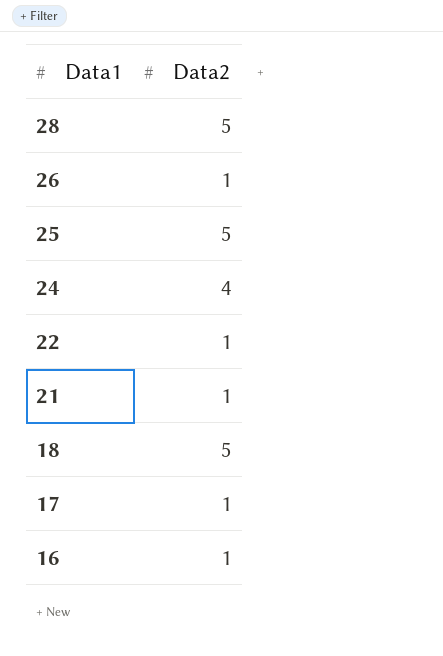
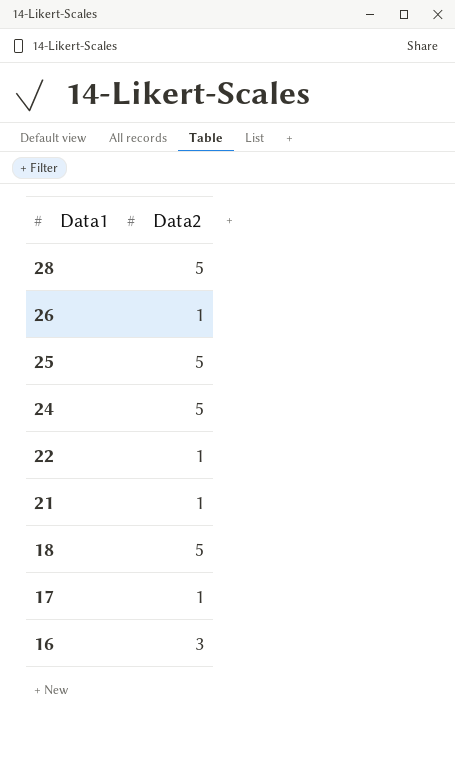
24 | Data2: 4 -> 5
16 | Data2: 1 -> 3

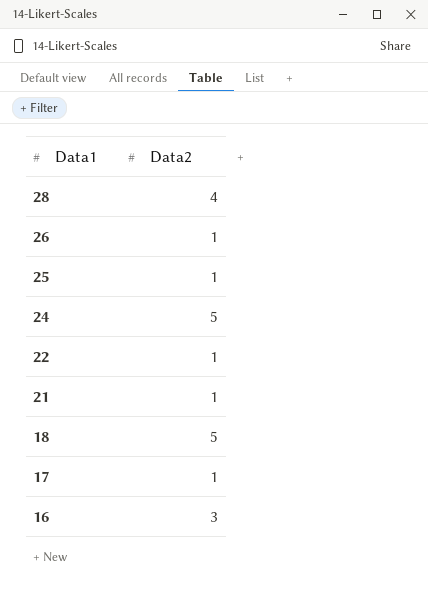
28 | Data2: 5 -> 4
25 | Data2: 5 -> 1

